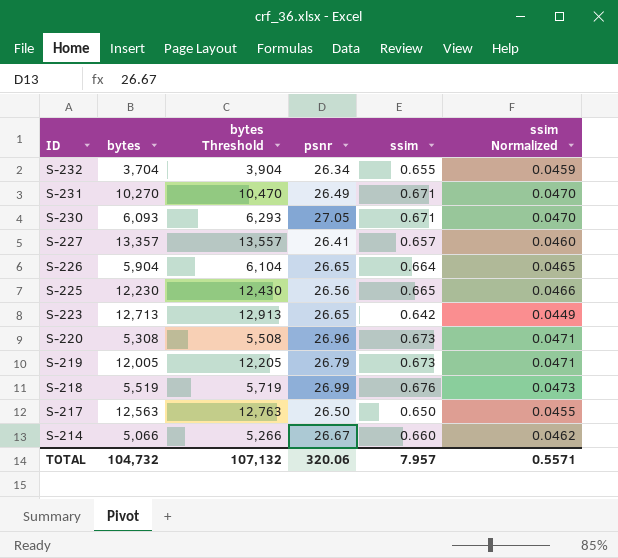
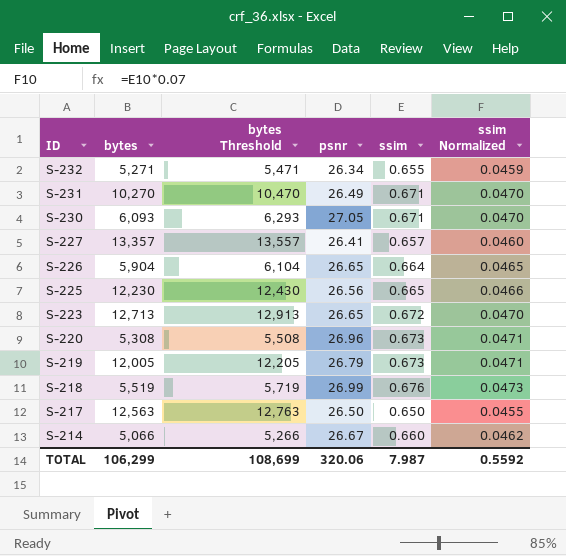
S-232 | bytes: 3,704 -> 5,271
S-232 | bytes Threshold: 3,904 -> 5,471
S-223 | ssim: 0.642 -> 0.672
S-223 | ssim Normalized: 0.0449 -> 0.0470
TOTAL | bytes: 104,732 -> 106,299
TOTAL | bytes Threshold: 107,132 -> 108,699
TOTAL | ssim: 7.957 -> 7.987
TOTAL | ssim Normalized: 0.5571 -> 0.5592

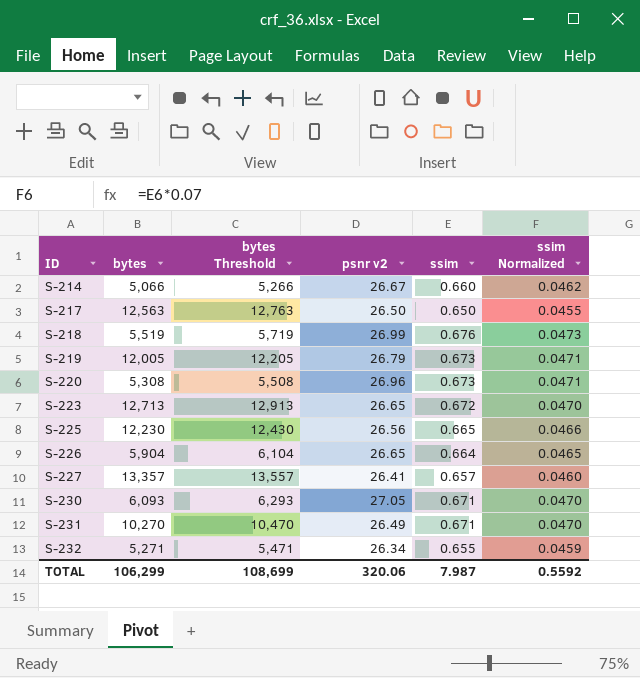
row order: ID descending -> ID ascending
column name: psnr -> psnr v2

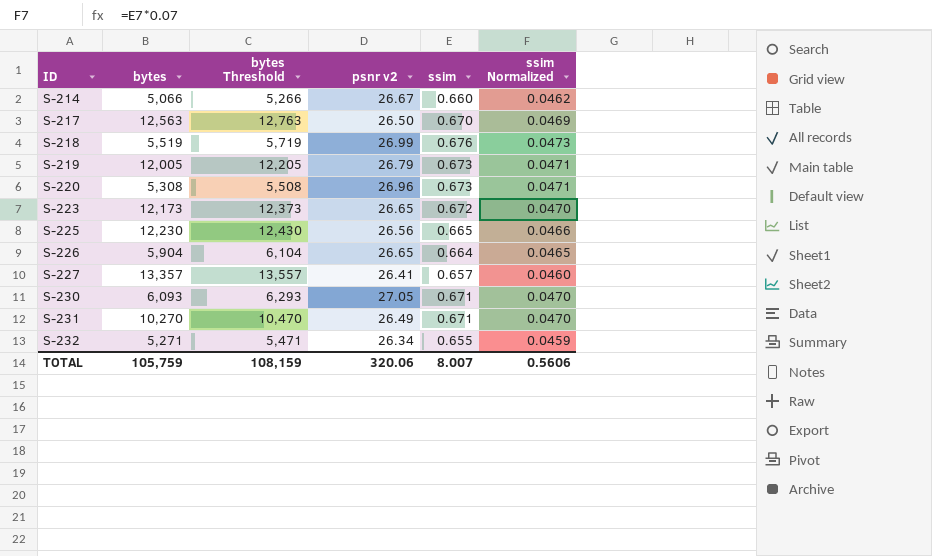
S-217 | ssim: 0.650 -> 0.670
S-217 | ssim Normalized: 0.0455 -> 0.0469
S-223 | bytes: 12,713 -> 12,173
S-223 | bytes Threshold: 12,913 -> 12,373
TOTAL | bytes: 106,299 -> 105,759
TOTAL | bytes Threshold: 108,699 -> 108,159
TOTAL | ssim: 7.987 -> 8.007
TOTAL | ssim Normalized: 0.5592 -> 0.5606

